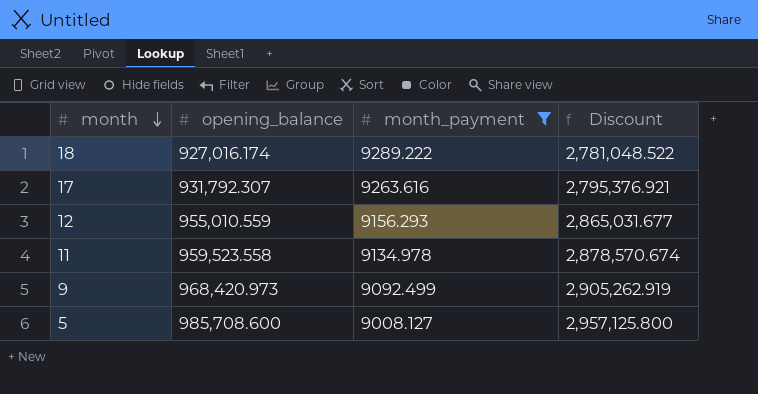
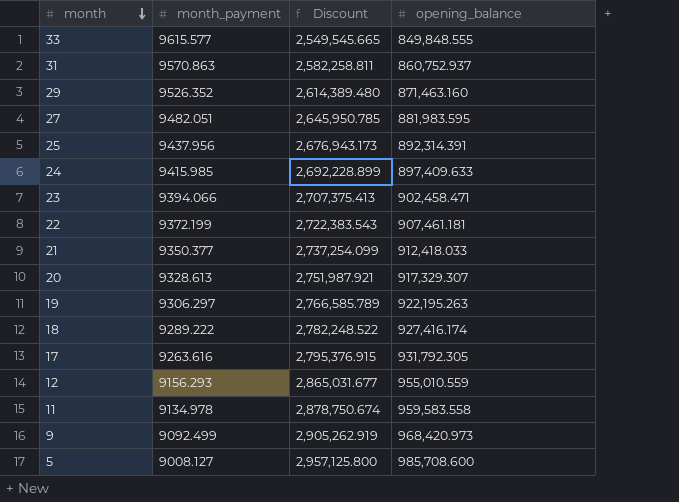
filter: month_payment <= 9289.222 -> none
column opening_balance | position: 2 -> 4
18 | Discount: 2,781,048.522 -> 2,782,248.522
18 | opening_balance: 927,016.174 -> 927,416.174
17 | Discount: 2,795,376.921 -> 2,795,376.915
17 | opening_balance: 931,792.307 -> 931,792.305
11 | Discount: 2,878,570.674 -> 2,878,750.674
11 | opening_balance: 959,523.558 -> 959,583.558

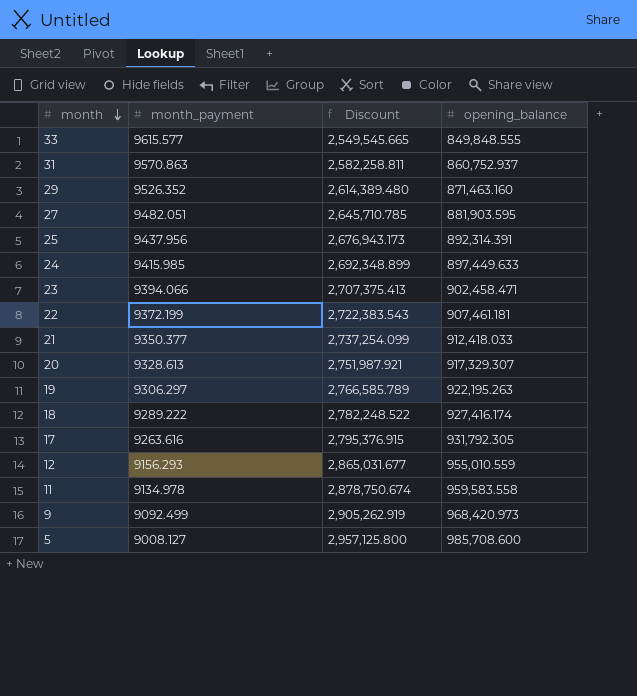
27 | Discount: 2,645,950.785 -> 2,645,710.785
27 | opening_balance: 881,983.595 -> 881,903.595
24 | Discount: 2,692,228.899 -> 2,692,348.899
24 | opening_balance: 897,409.633 -> 897,449.633

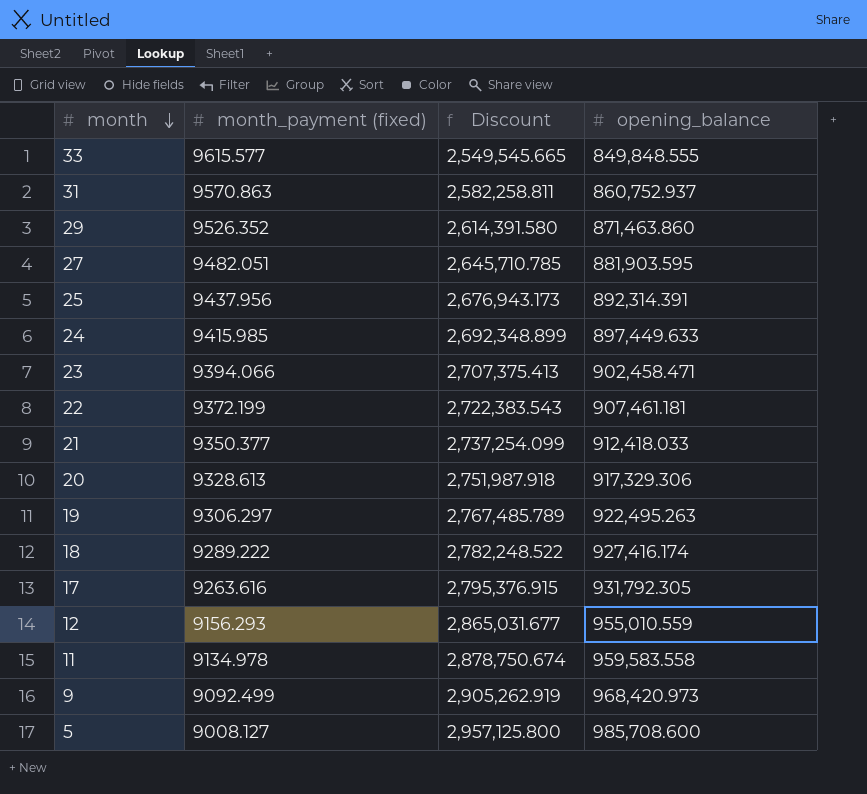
column name: month_payment -> month_payment (fixed)
29 | Discount: 2,614,389.480 -> 2,614,391.580
29 | opening_balance: 871,463.160 -> 871,463.860
20 | Discount: 2,751,987.921 -> 2,751,987.918
20 | opening_balance: 917,329.307 -> 917,329.306
19 | Discount: 2,766,585.789 -> 2,767,485.789
19 | opening_balance: 922,195.263 -> 922,495.263

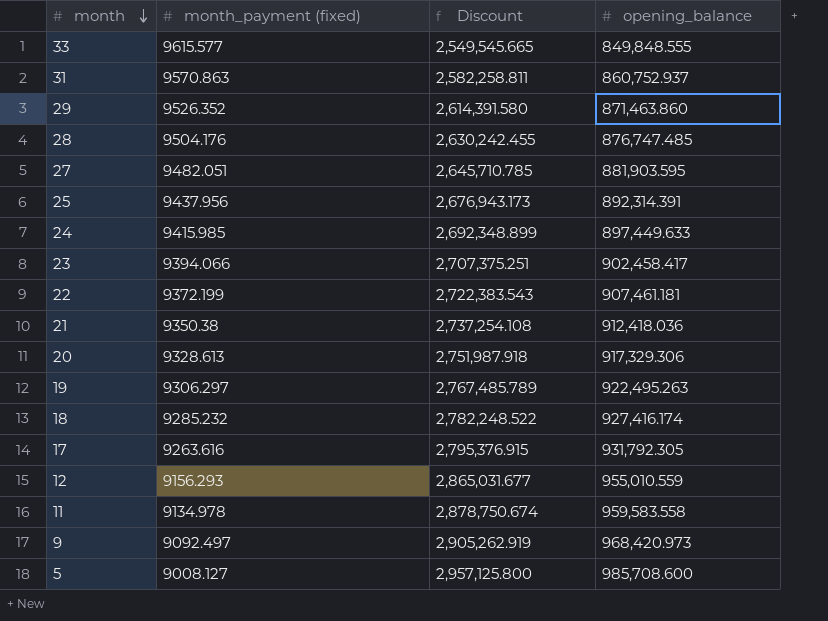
row 28: none -> 9504.176 | 2,630,242.455 | 876,747.485
23 | Discount: 2,707,375.413 -> 2,707,375.251
23 | opening_balance: 902,458.471 -> 902,458.417
21 | month_payment (fixed): 9350.377 -> 9350.38
21 | Discount: 2,737,254.099 -> 2,737,254.108
21 | opening_balance: 912,418.033 -> 912,418.036
18 | month_payment (fixed): 9289.222 -> 9285.232
9 | month_payment (fixed): 9092.499 -> 9092.497

